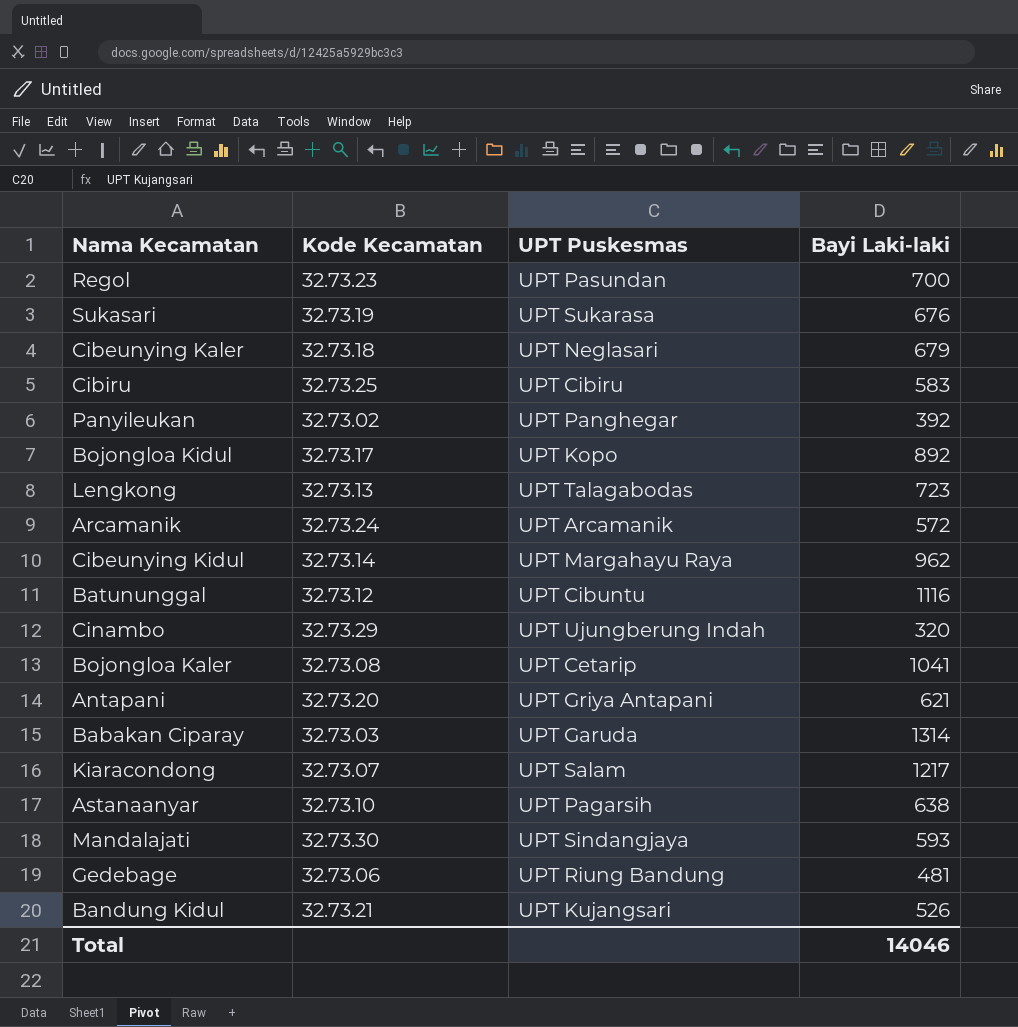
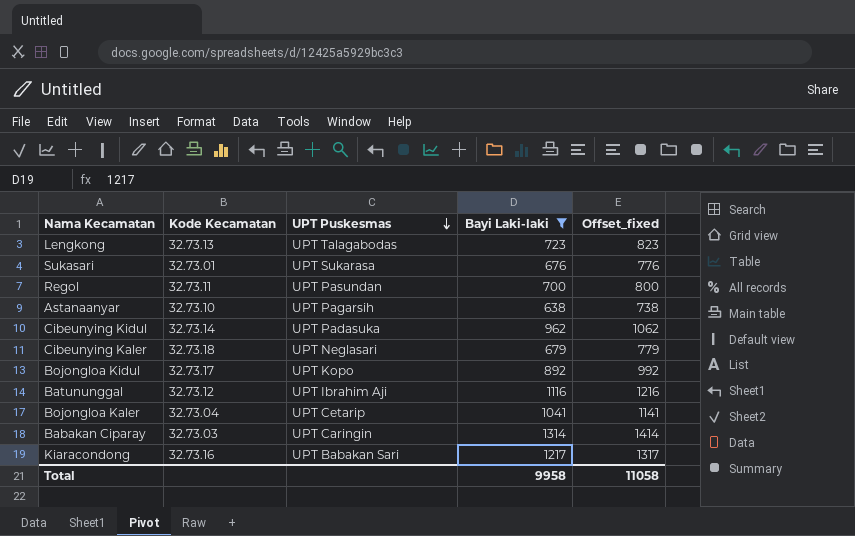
filter: none -> Bayi Laki-laki >= 638
row order: none -> UPT Puskesmas descending
column Offset_fixed | formula: none -> [Bayi Laki-laki] + 100
Sukasari | Kode Kecamatan: 32.73.19 -> 32.73.01
Regol | Kode Kecamatan: 32.73.23 -> 32.73.11
Cibeunying Kidul | UPT Puskesmas: UPT Margahayu Raya -> UPT Padasuka
Batununggal | UPT Puskesmas: UPT Cibuntu -> UPT Ibrahim Aji
Bojongloa Kaler | Kode Kecamatan: 32.73.08 -> 32.73.04
Babakan Ciparay | UPT Puskesmas: UPT Garuda -> UPT Caringin
Kiaracondong | Kode Kecamatan: 32.73.07 -> 32.73.16
Kiaracondong | UPT Puskesmas: UPT Salam -> UPT Babakan Sari
Total | Bayi Laki-laki: 14046 -> 9958

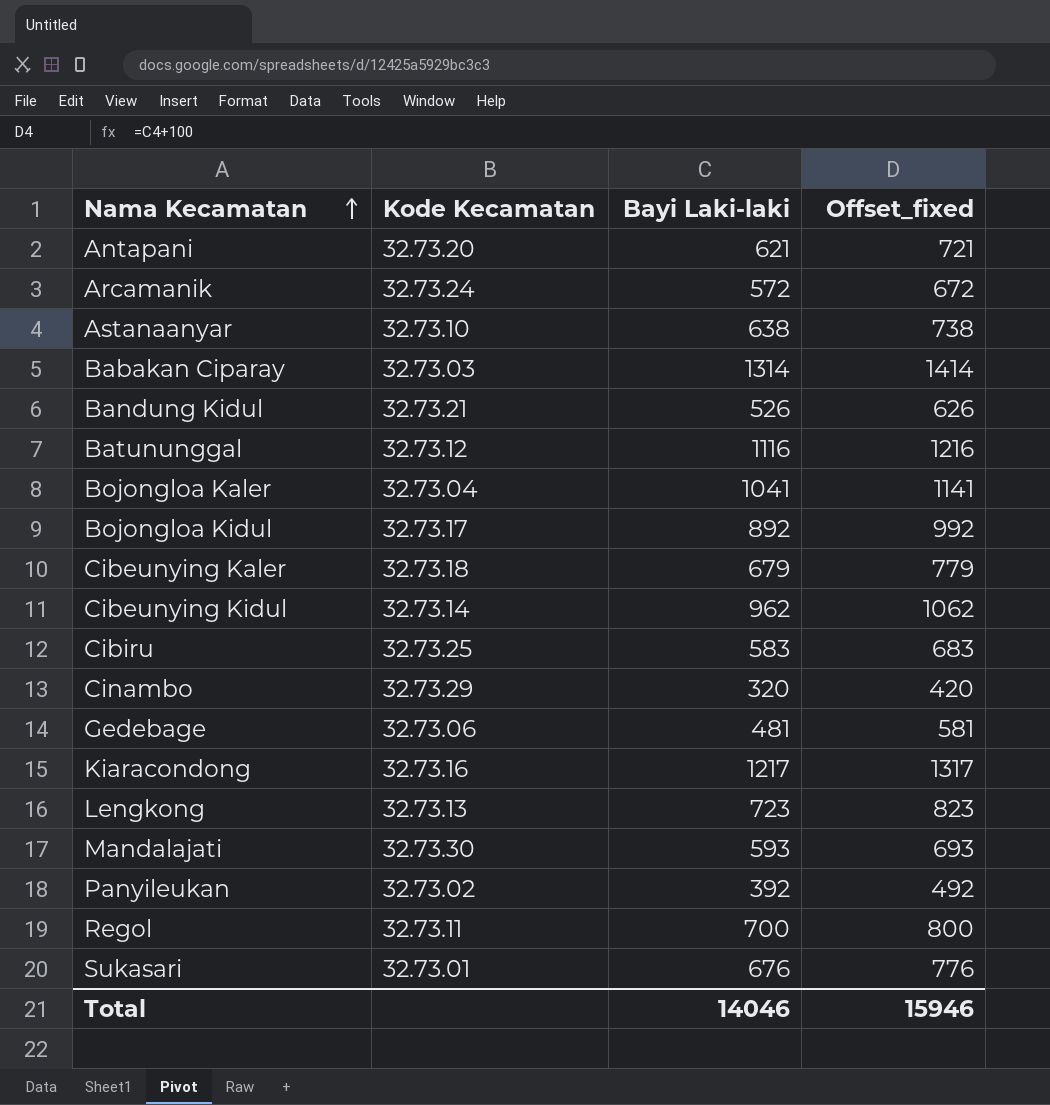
filter: Bayi Laki-laki >= 638 -> none
row order: UPT Puskesmas descending -> Nama Kecamatan ascending
column UPT Puskesmas | position: 3 -> none
Total | Bayi Laki-laki: 9958 -> 14046
Total | Offset_fixed: 11058 -> 15946

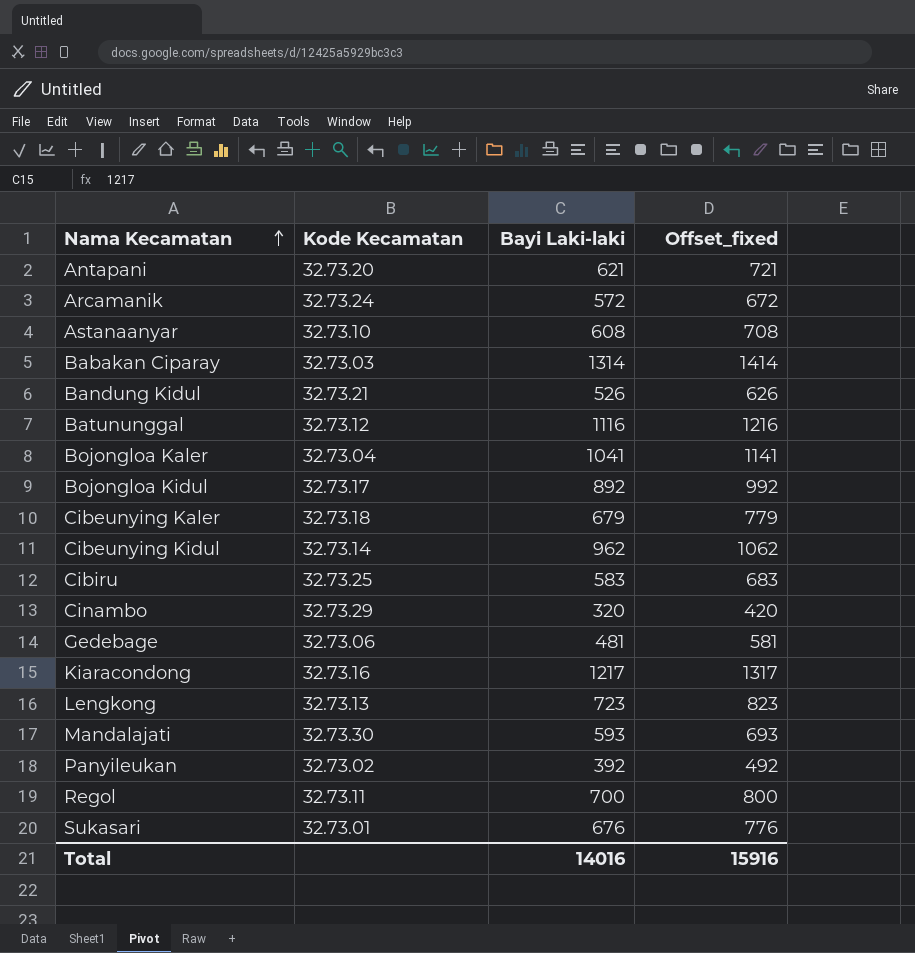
Astanaanyar | Bayi Laki-laki: 638 -> 608
Astanaanyar | Offset_fixed: 738 -> 708
Total | Bayi Laki-laki: 14046 -> 14016
Total | Offset_fixed: 15946 -> 15916

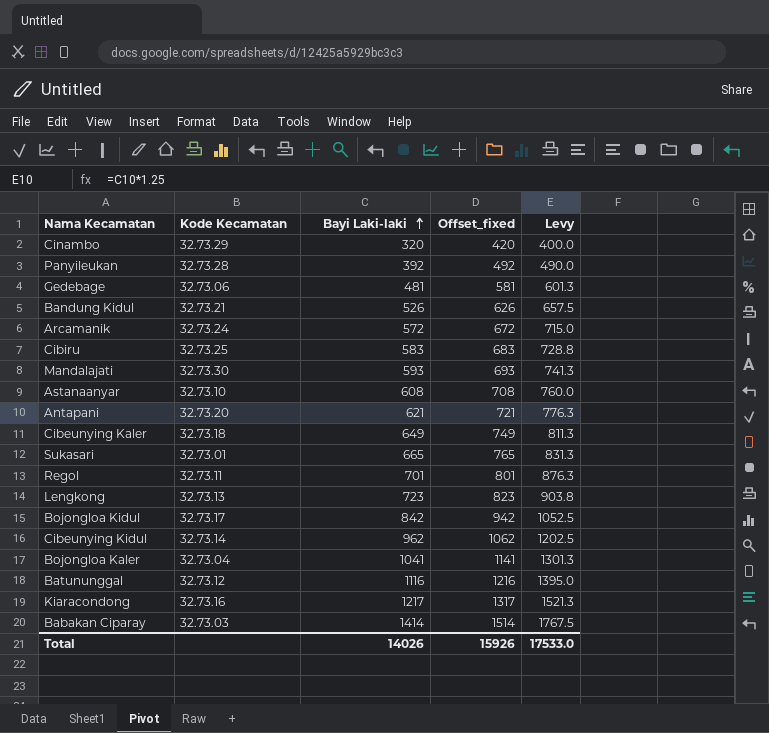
row order: Nama Kecamatan ascending -> Bayi Laki-laki ascending
column Levy | formula: none -> [Bayi Laki-laki] * 1.25
Panyileukan | Kode Kecamatan: 32.73.02 -> 32.73.28
Cibeunying Kaler | Bayi Laki-laki: 679 -> 649
Cibeunying Kaler | Offset_fixed: 779 -> 749
Sukasari | Bayi Laki-laki: 676 -> 665
Sukasari | Offset_fixed: 776 -> 765
Regol | Bayi Laki-laki: 700 -> 701
Regol | Offset_fixed: 800 -> 801
Bojongloa Kidul | Bayi Laki-laki: 892 -> 842
Bojongloa Kidul | Offset_fixed: 992 -> 942
Babakan Ciparay | Bayi Laki-laki: 1314 -> 1414
Babakan Ciparay | Offset_fixed: 1414 -> 1514
Total | Bayi Laki-laki: 14016 -> 14026
Total | Offset_fixed: 15916 -> 15926

